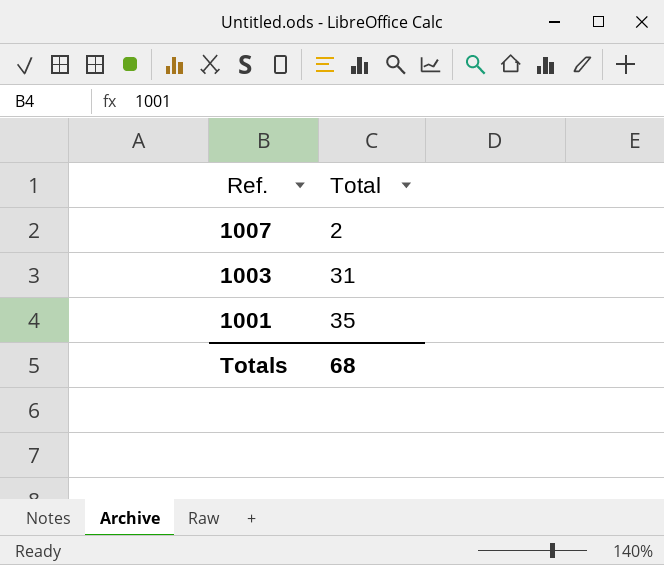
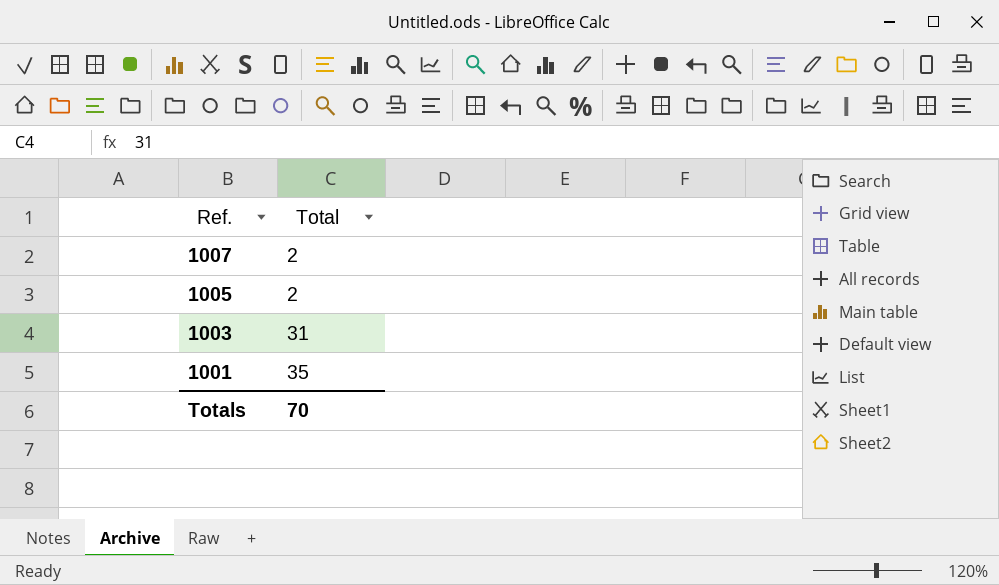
row 1005: none -> 2
Totals | Total: 68 -> 70

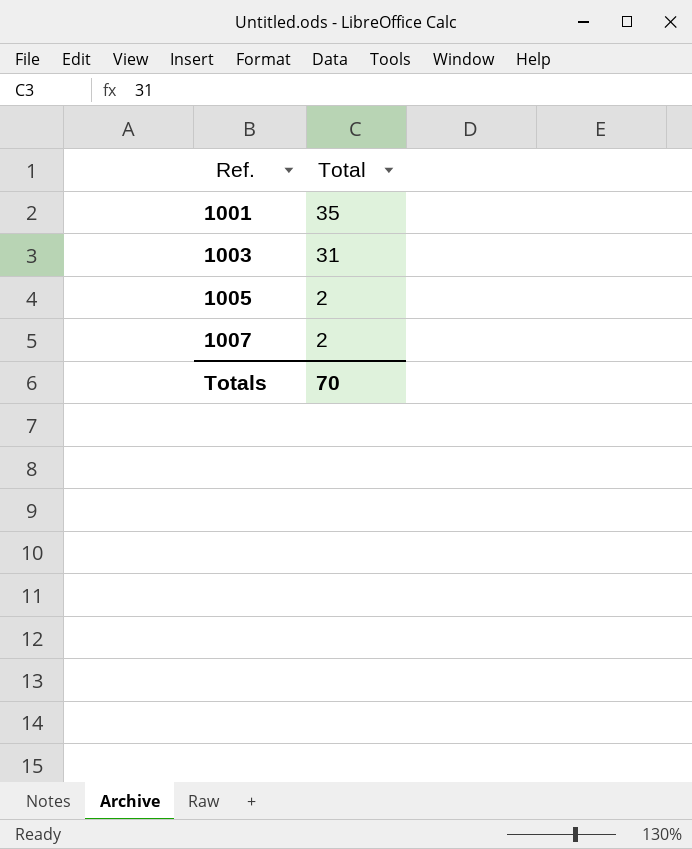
row order: Ref. descending -> Ref. ascending

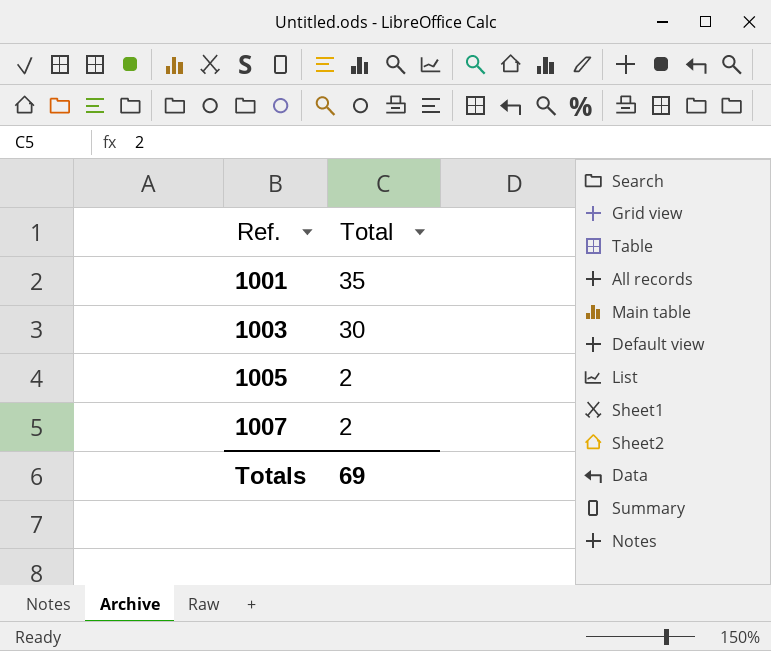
1003 | Total: 31 -> 30
Totals | Total: 70 -> 69

